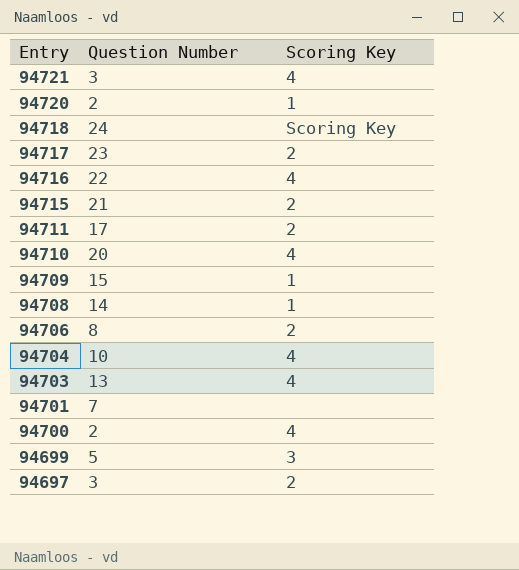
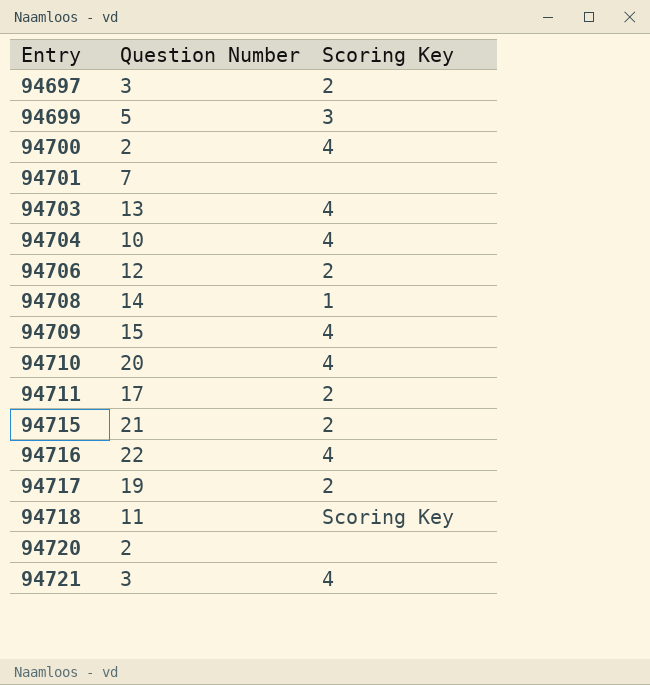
row order: Entry descending -> Entry ascending
94706 | Question Number: 8 -> 12
94709 | Scoring Key: 1 -> 4
94717 | Question Number: 23 -> 19
94718 | Question Number: 24 -> 11
94720 | Scoring Key: 1 -> none

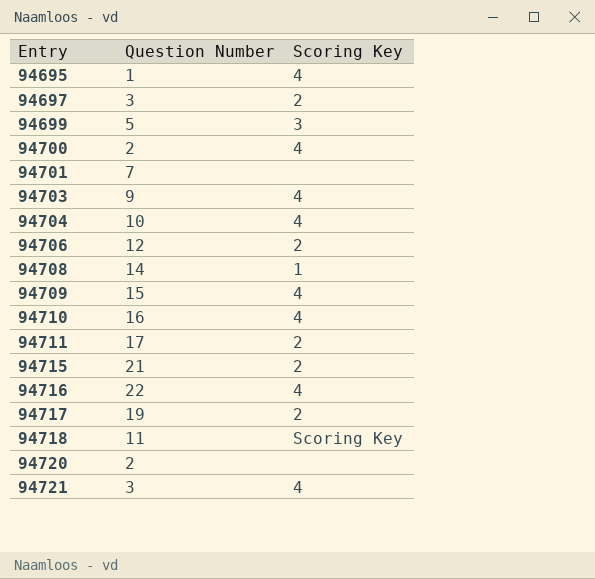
row 94695: none -> 1 | 4
94703 | Question Number: 13 -> 9
94710 | Question Number: 20 -> 16

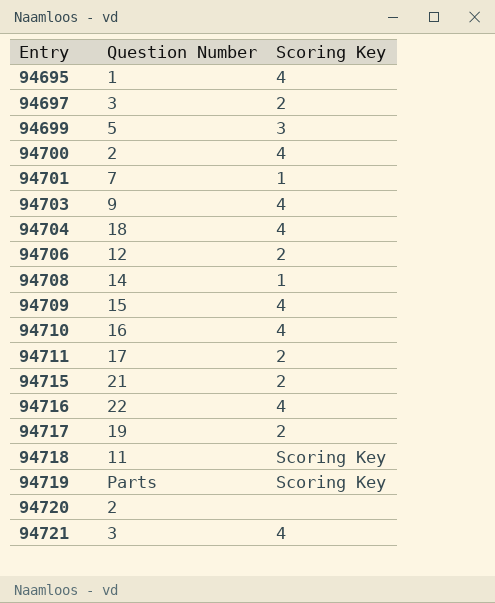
94701 | Scoring Key: none -> 1
94704 | Question Number: 10 -> 18
row 94719: none -> Parts | Scoring Key

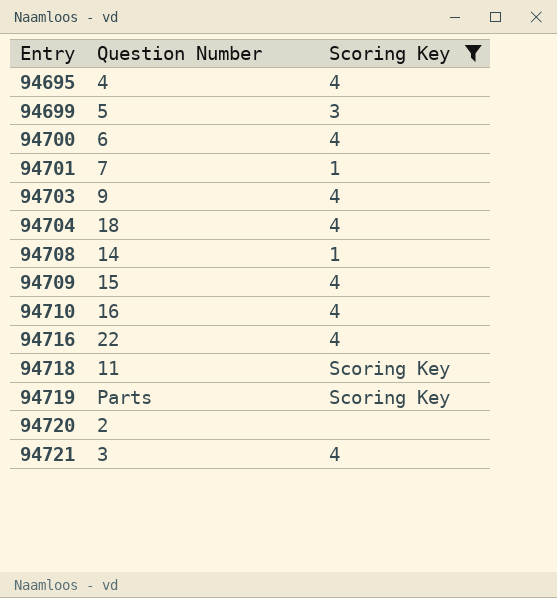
filter: none -> Scoring Key != 2
94695 | Question Number: 1 -> 4
94700 | Question Number: 2 -> 6

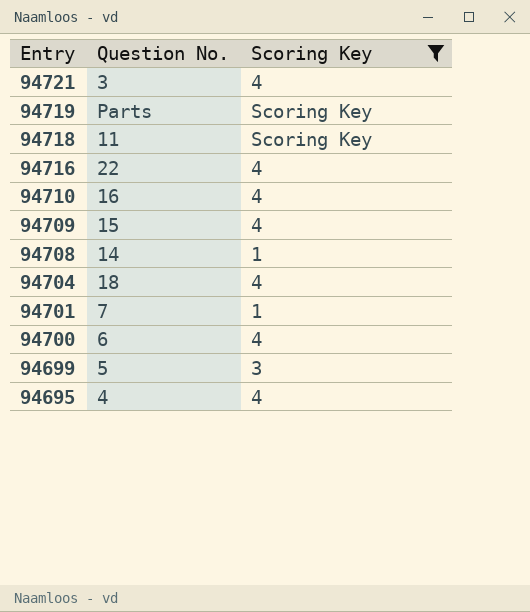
row order: Entry ascending -> Entry descending
column name: Question Number -> Question No.
row 94703: 9 | 4 -> none
row 94720: 2 | none -> none

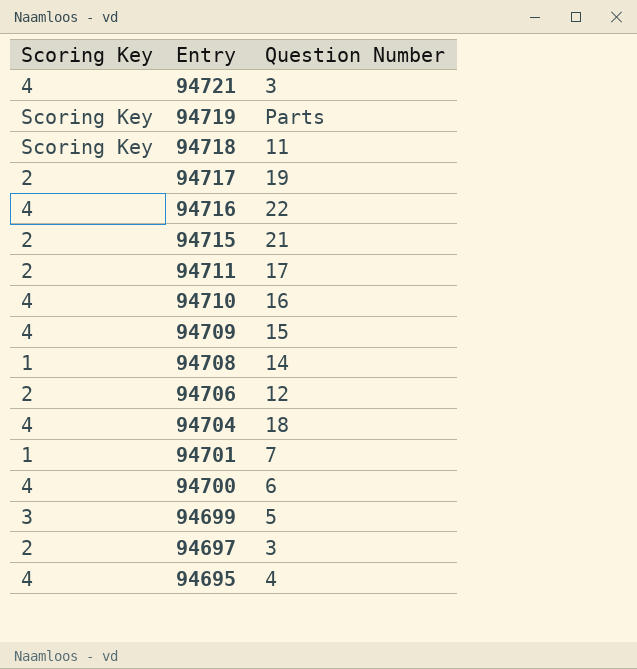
filter: Scoring Key != 2 -> none
column Scoring Key | position: 3 -> 1
column name: Question No. -> Question Number

